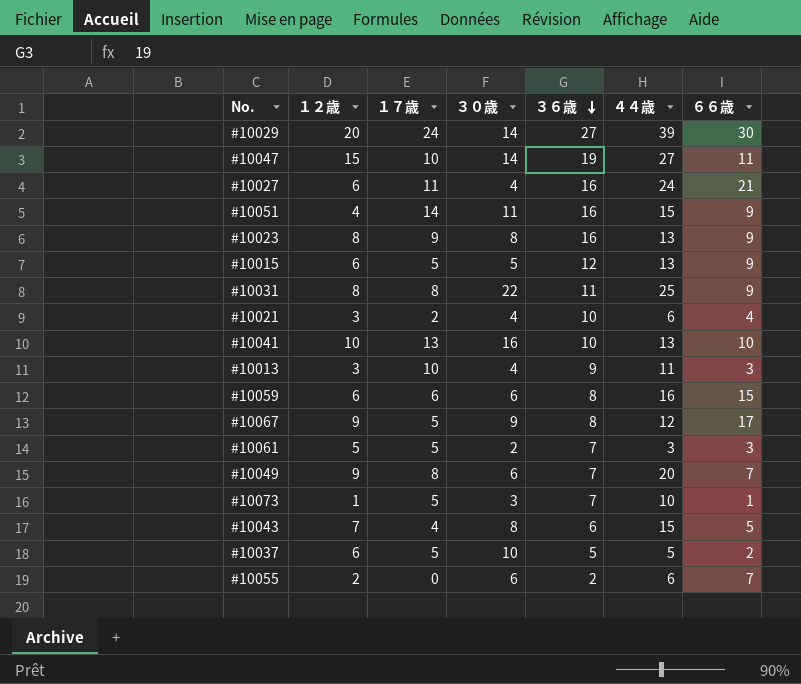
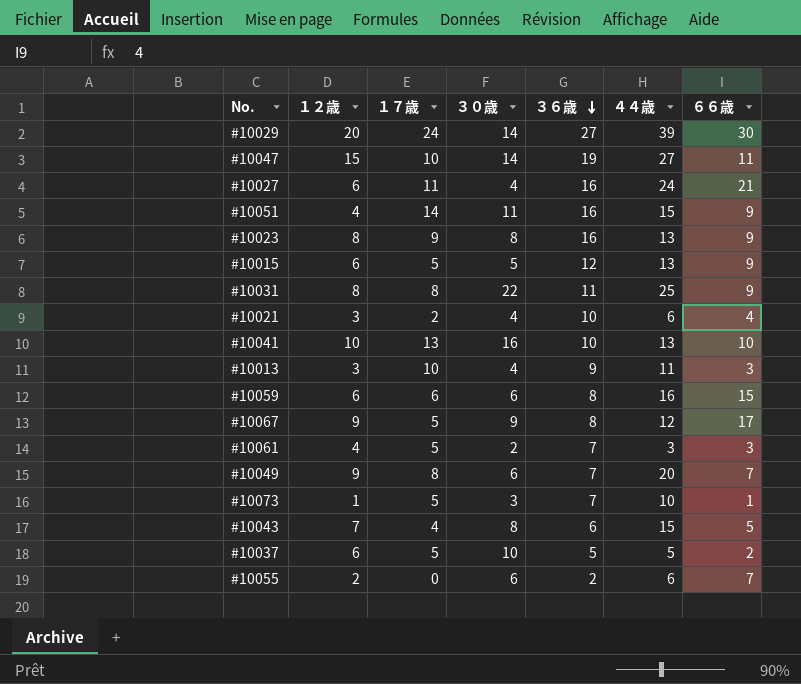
#10061 | １２歳: 5 -> 4

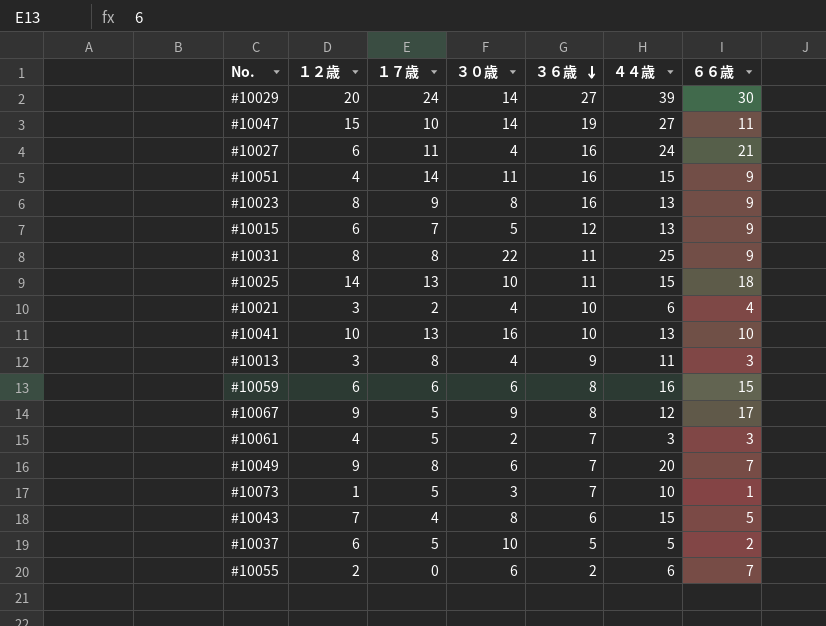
#10015 | １７歳: 5 -> 7
row #10025: none -> 14 | 13 | 10 | 11 | 15 | 18
#10013 | １７歳: 10 -> 8

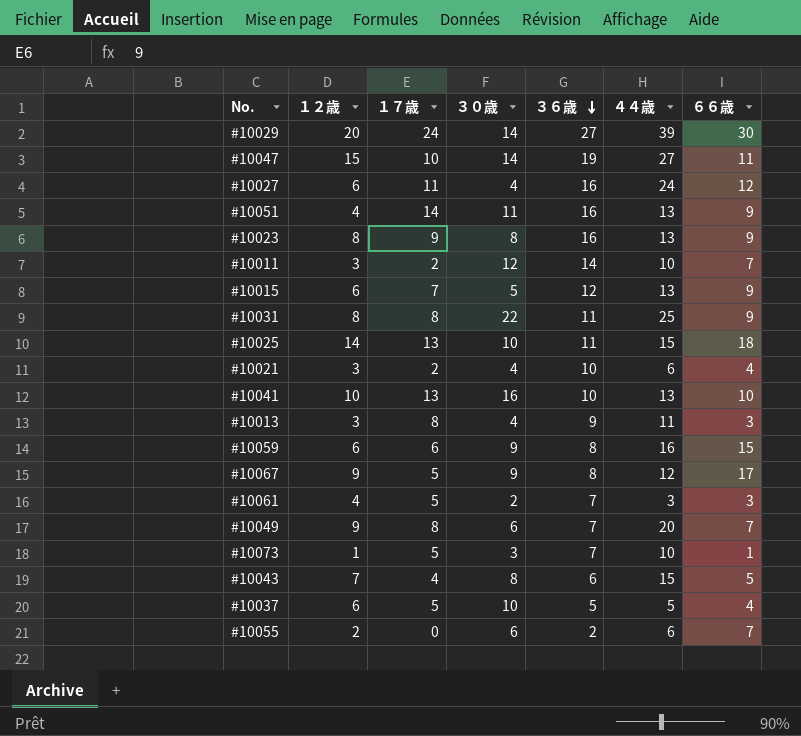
#10027 | ６６歳: 21 -> 12
#10051 | ４４歳: 15 -> 13
row #10011: none -> 3 | 2 | 12 | 14 | 10 | 7
#10059 | ３０歳: 6 -> 9
#10037 | ６６歳: 2 -> 4

